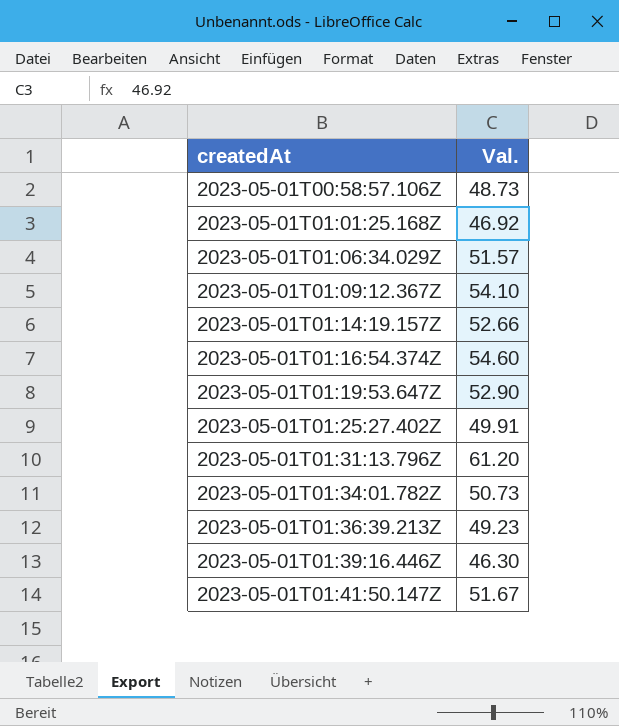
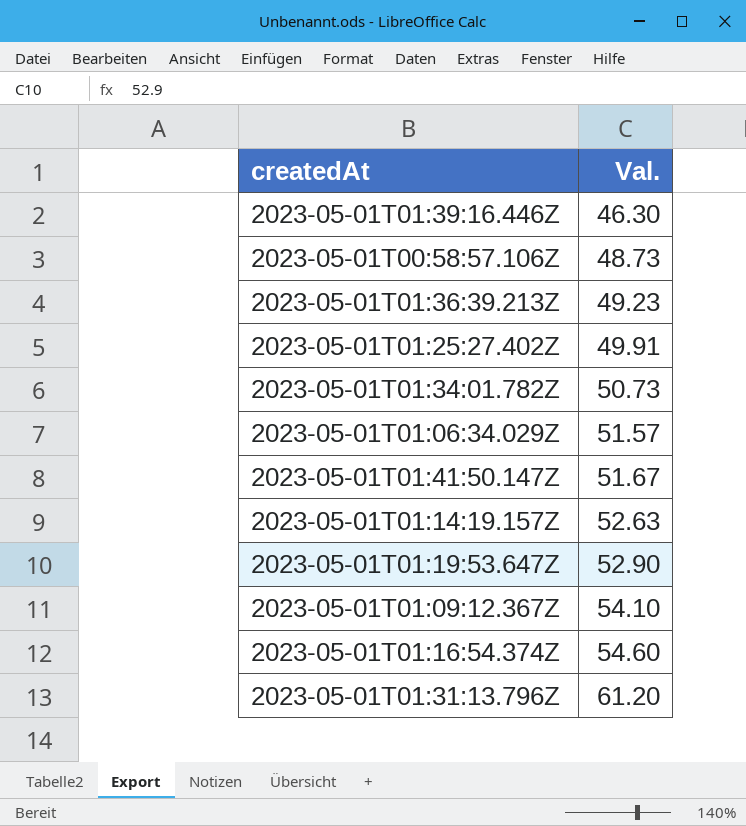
row order: createdAt ascending -> Val. ascending
row 2023-05-01T01:01:25.168Z: 46.92 -> none
2023-05-01T01:14:19.157Z | Val.: 52.66 -> 52.63

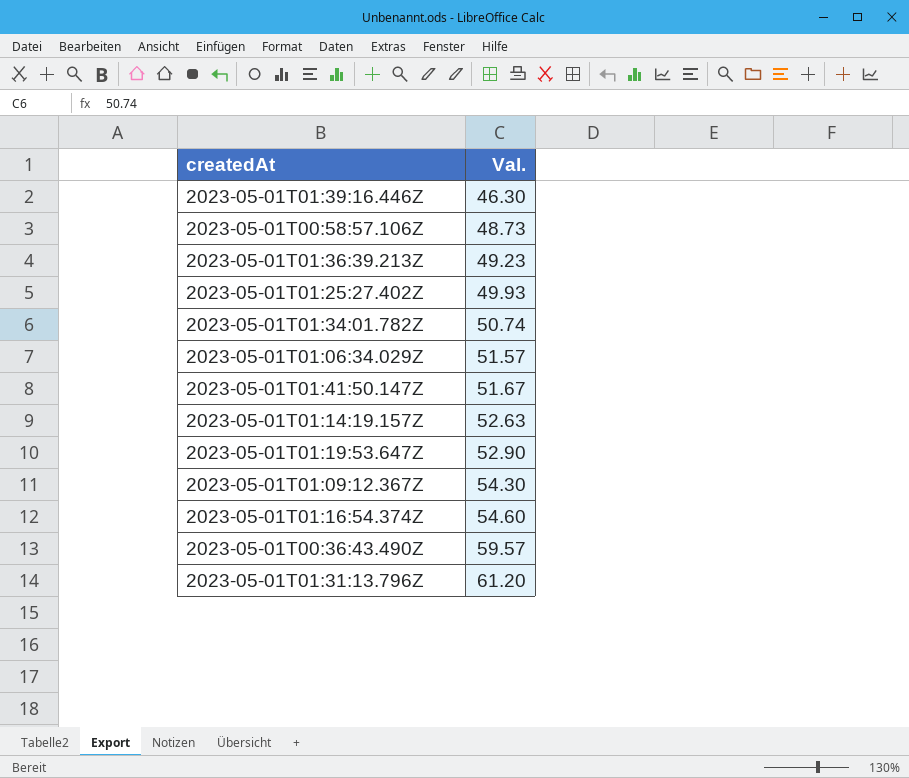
2023-05-01T01:25:27.402Z | Val.: 49.91 -> 49.93
2023-05-01T01:34:01.782Z | Val.: 50.73 -> 50.74
2023-05-01T01:09:12.367Z | Val.: 54.10 -> 54.30
row 2023-05-01T00:36:43.490Z: none -> 59.57

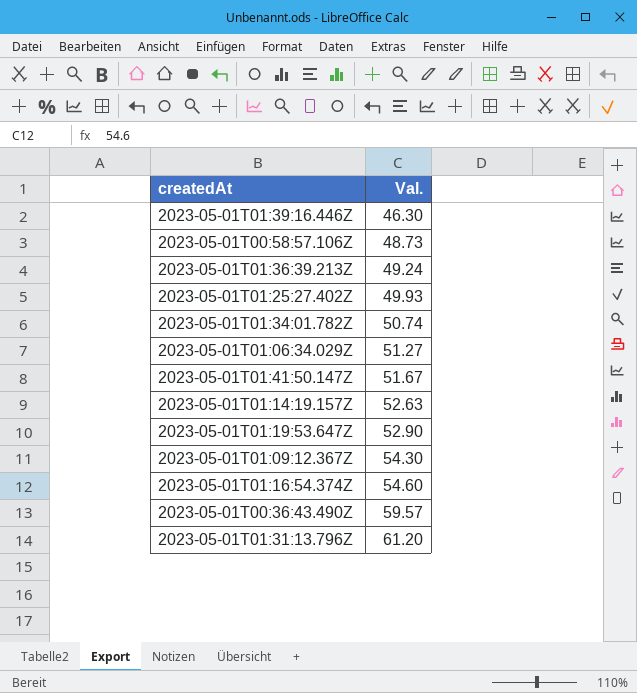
2023-05-01T01:36:39.213Z | Val.: 49.23 -> 49.24
2023-05-01T01:06:34.029Z | Val.: 51.57 -> 51.27

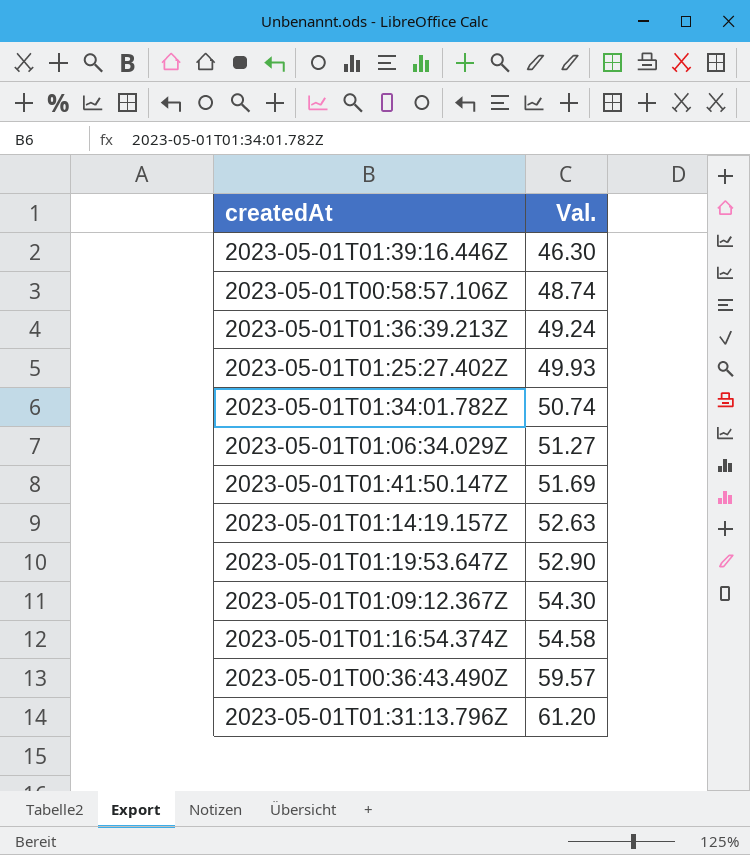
2023-05-01T00:58:57.106Z | Val.: 48.73 -> 48.74
2023-05-01T01:41:50.147Z | Val.: 51.67 -> 51.69
2023-05-01T01:16:54.374Z | Val.: 54.60 -> 54.58

